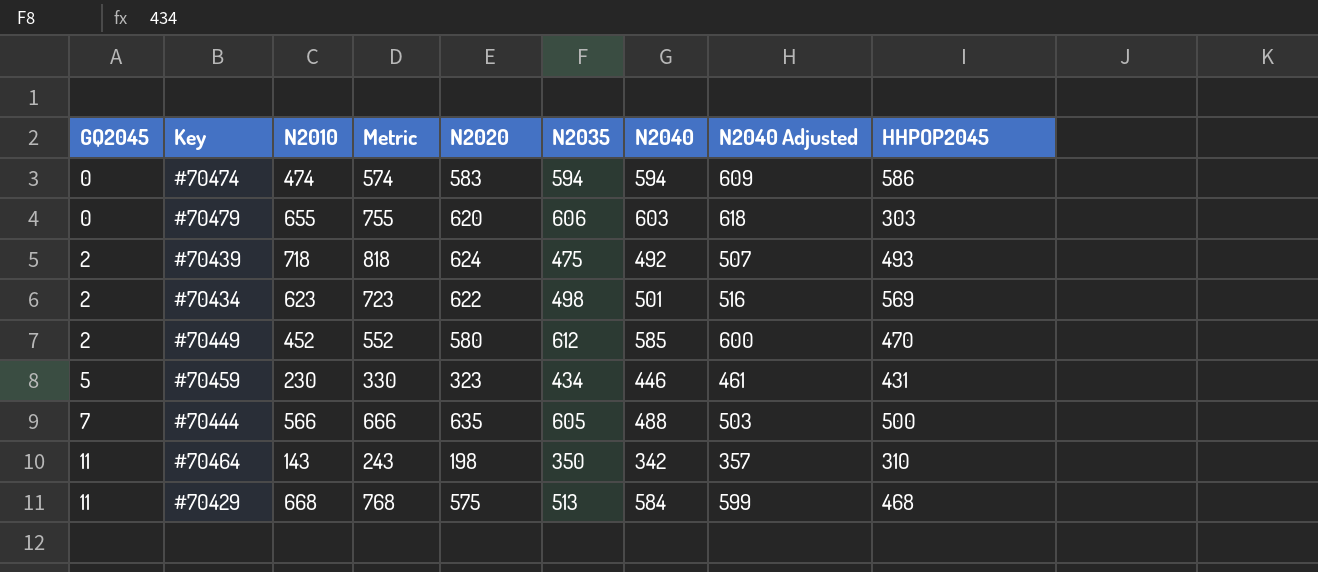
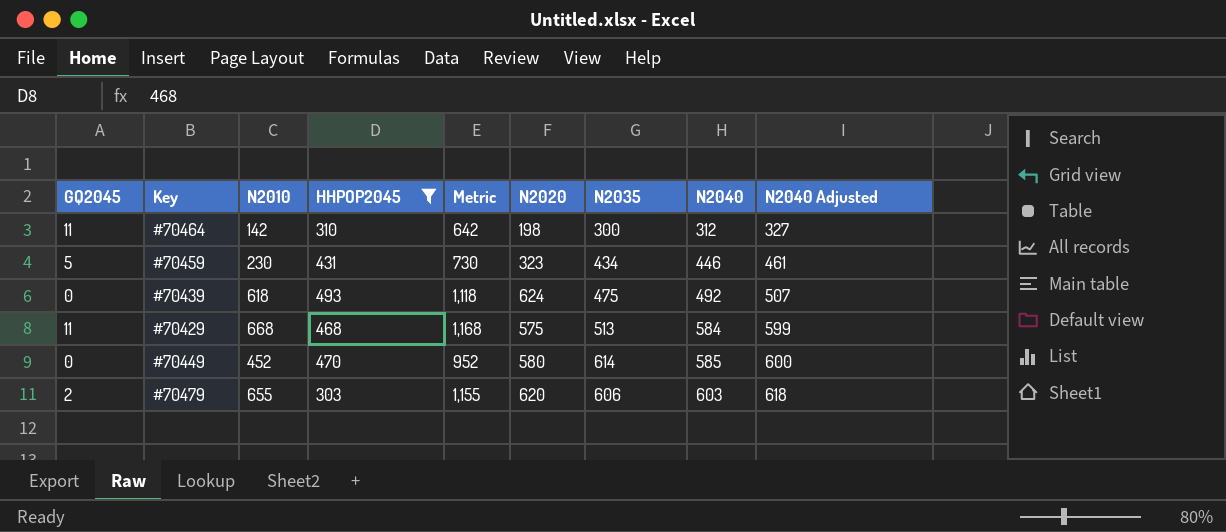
filter: none -> HHPOP2045 <= 493
row order: GQ2045 ascending -> N2040 ascending
column HHPOP2045 | position: 9 -> 4
column Metric | formula: [N2010] + 100 -> [N2010] + 500
#70464 | N2010: 143 -> 142
#70464 | N2035: 350 -> 300
#70464 | N2040: 342 -> 312
#70464 | N2040 Adjusted: 357 -> 327
#70439 | GQ2045: 2 -> 0
#70439 | N2010: 718 -> 618
#70449 | GQ2045: 2 -> 0
#70449 | N2035: 612 -> 614
#70479 | GQ2045: 0 -> 2

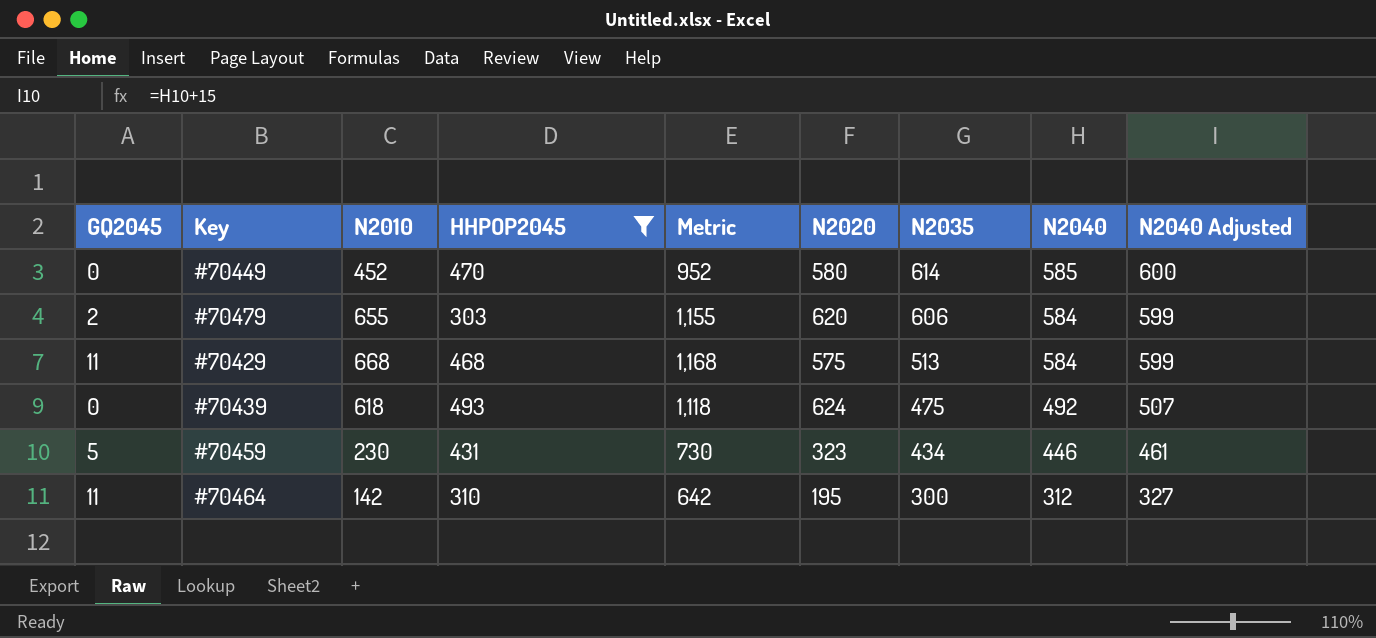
row order: N2040 ascending -> N2035 descending
#70479 | N2040: 603 -> 584
#70479 | N2040 Adjusted: 618 -> 599
#70464 | N2020: 198 -> 195

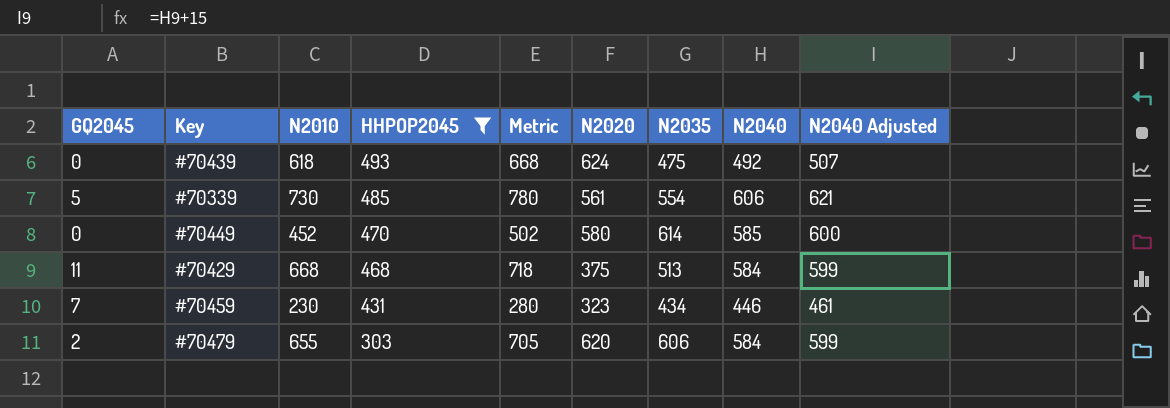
row order: N2035 descending -> HHPOP2045 descending
column Metric | formula: [N2010] + 500 -> [N2010] + 50
row #70464: 11 | 142 | 310 | 642 | 195 | 300 | 312 | 327 -> none
row #70339: none -> 5 | 730 | 485 | 780 | 561 | 554 | 606 | 621
#70429 | N2020: 575 -> 375
#70459 | GQ2045: 5 -> 7

